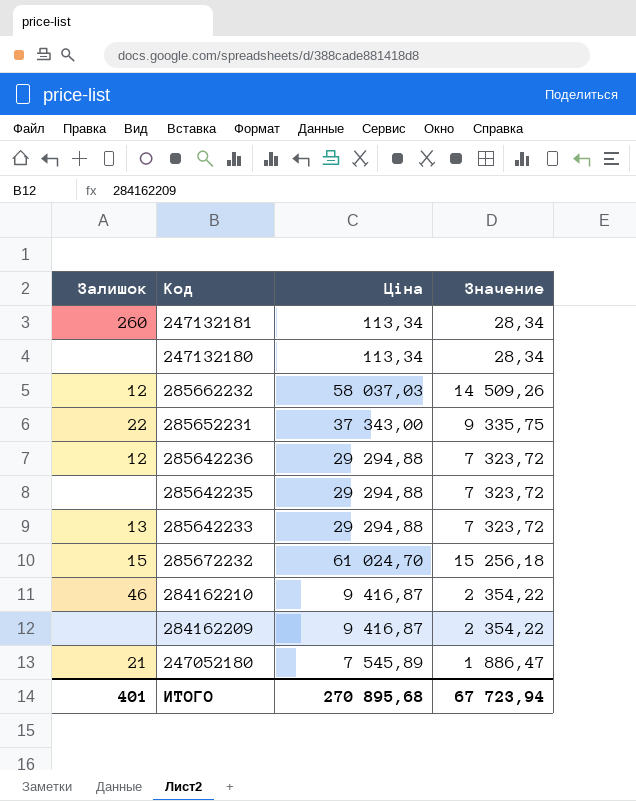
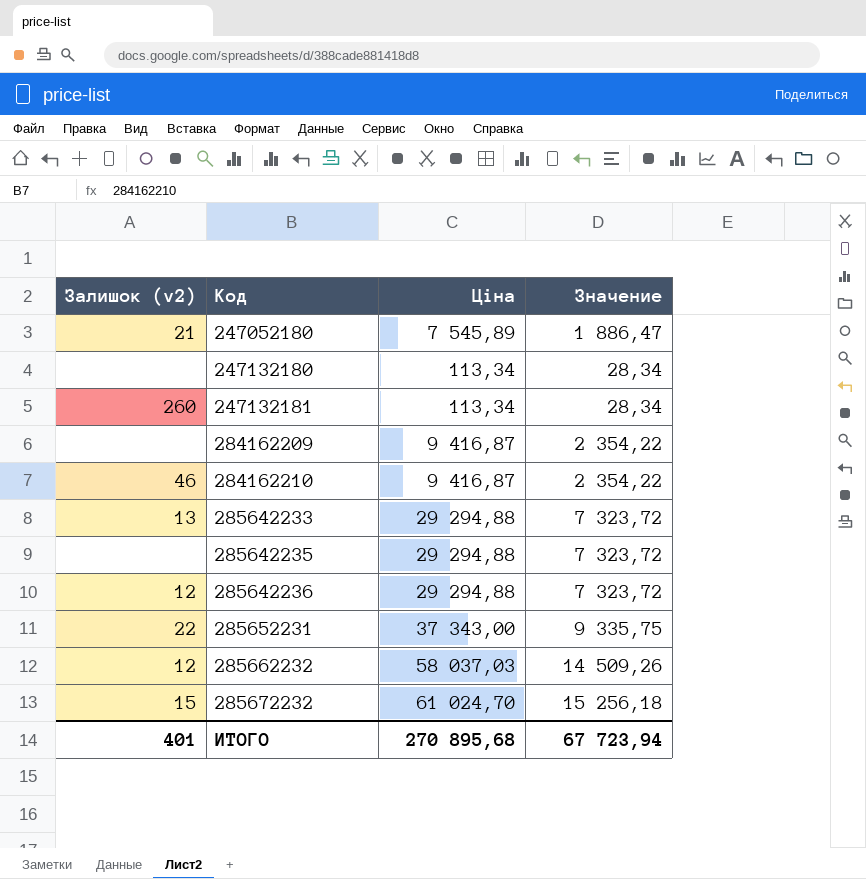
row order: none -> Код ascending
column name: Залишок -> Залишок (v2)

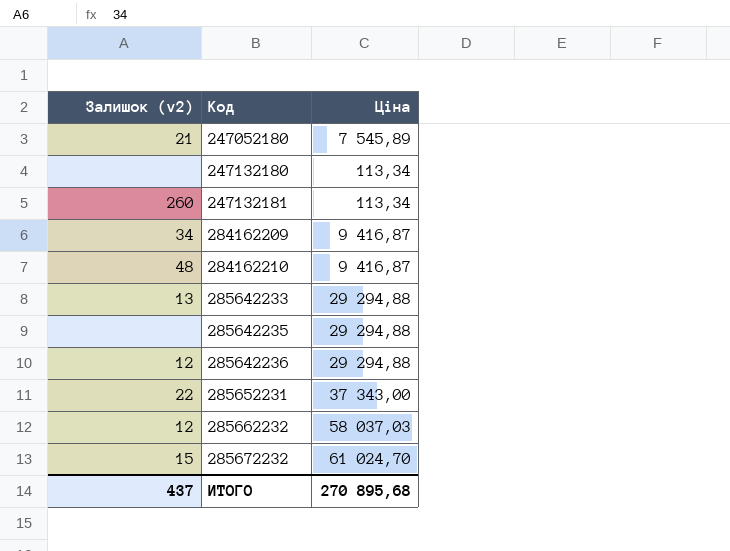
column Значение | formula: [Ціна] * 0,25 -> none
284162209 | Залишок (v2): none -> 34
284162210 | Залишок (v2): 46 -> 48
ИТОГО | Залишок (v2): 401 -> 437

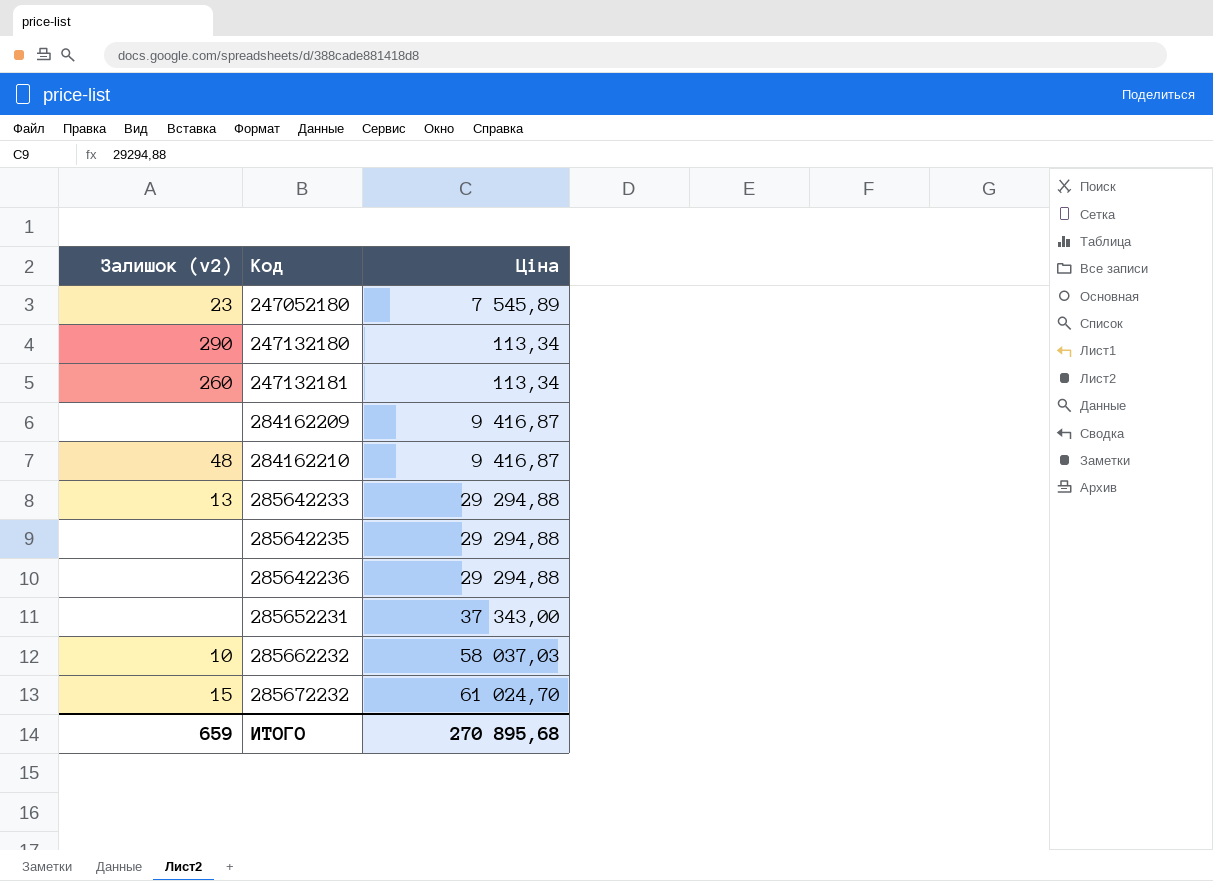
247052180 | Залишок (v2): 21 -> 23
247132180 | Залишок (v2): none -> 290
284162209 | Залишок (v2): 34 -> none
285642236 | Залишок (v2): 12 -> none
285652231 | Залишок (v2): 22 -> none
285662232 | Залишок (v2): 12 -> 10
ИТОГО | Залишок (v2): 437 -> 659

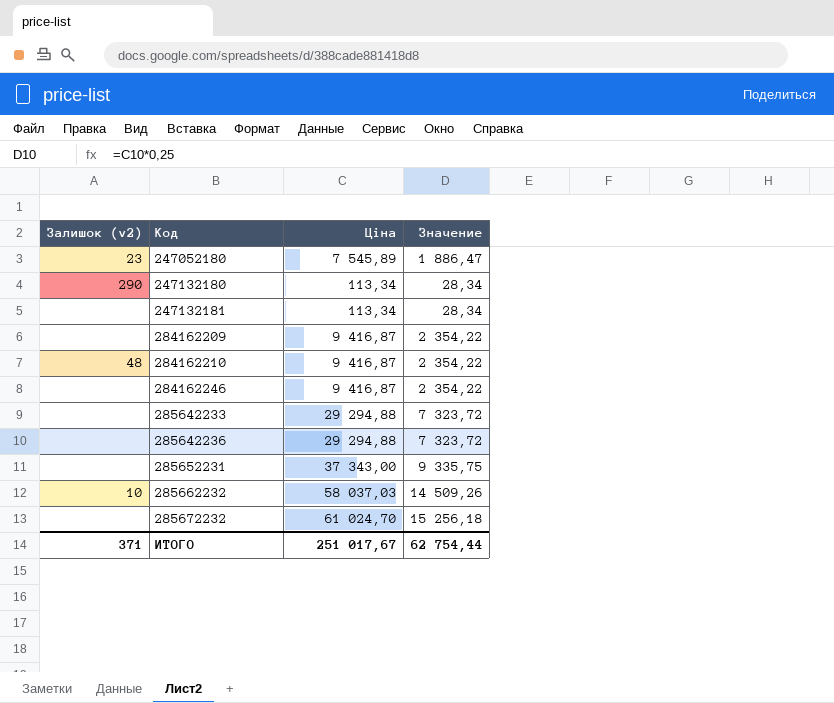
column Значение | formula: none -> [Ціна] * 0,25
row 285642235: none | 29 294,88 -> none
247132181 | Залишок (v2): 260 -> none
row 284162246: none -> none | 9 416,87 | 2 354,22
285642233 | Залишок (v2): 13 -> none
285672232 | Залишок (v2): 15 -> none
ИТОГО | Залишок (v2): 659 -> 371
ИТОГО | Ціна: 270 895,68 -> 251 017,67

